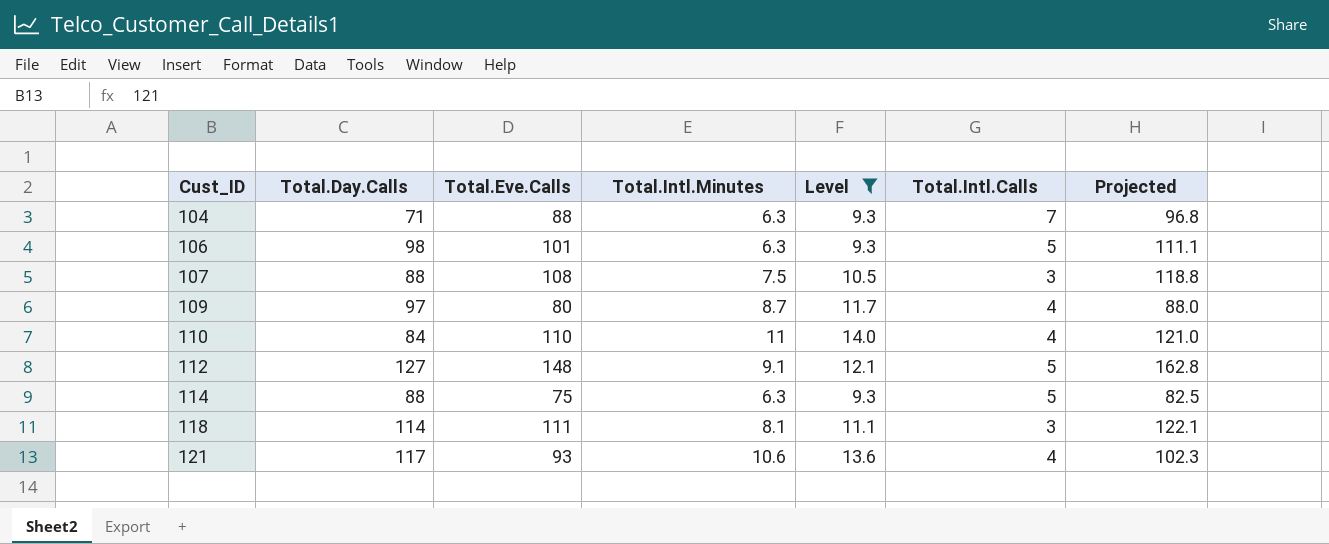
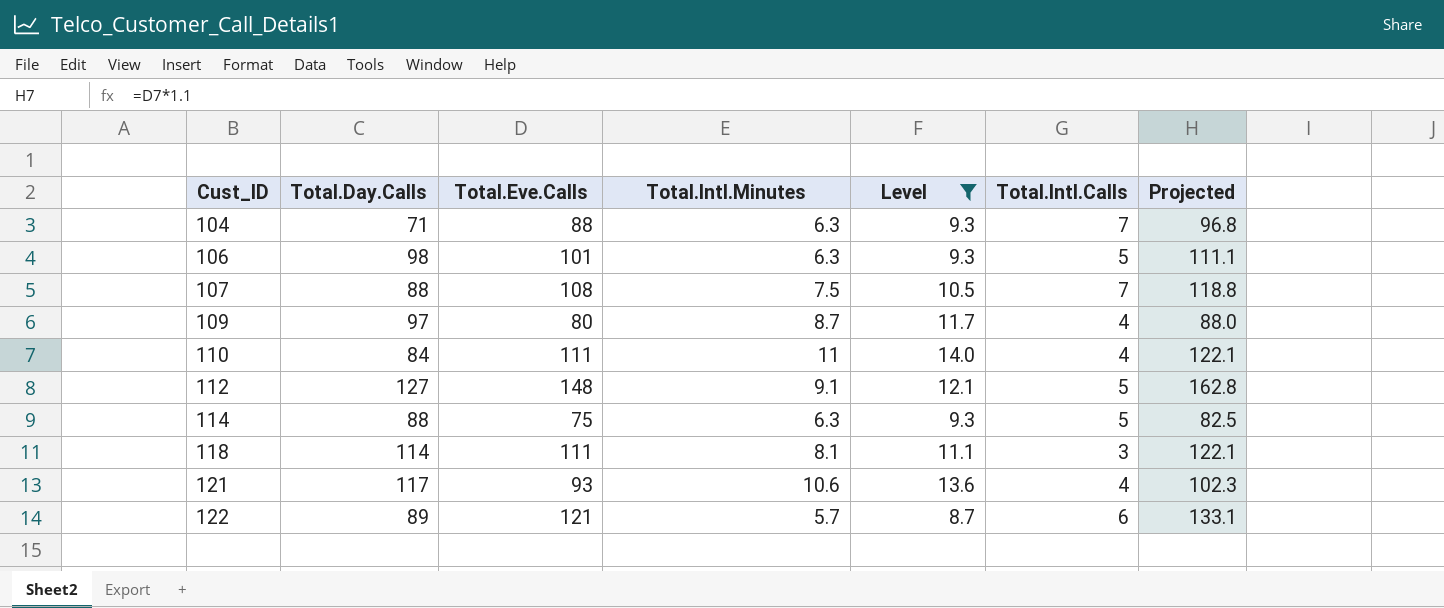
107 | Total.Intl.Calls: 3 -> 7
110 | Total.Eve.Calls: 110 -> 111
110 | Projected: 121.0 -> 122.1
row 122: none -> 89 | 121 | 5.7 | 8.7 | 6 | 133.1

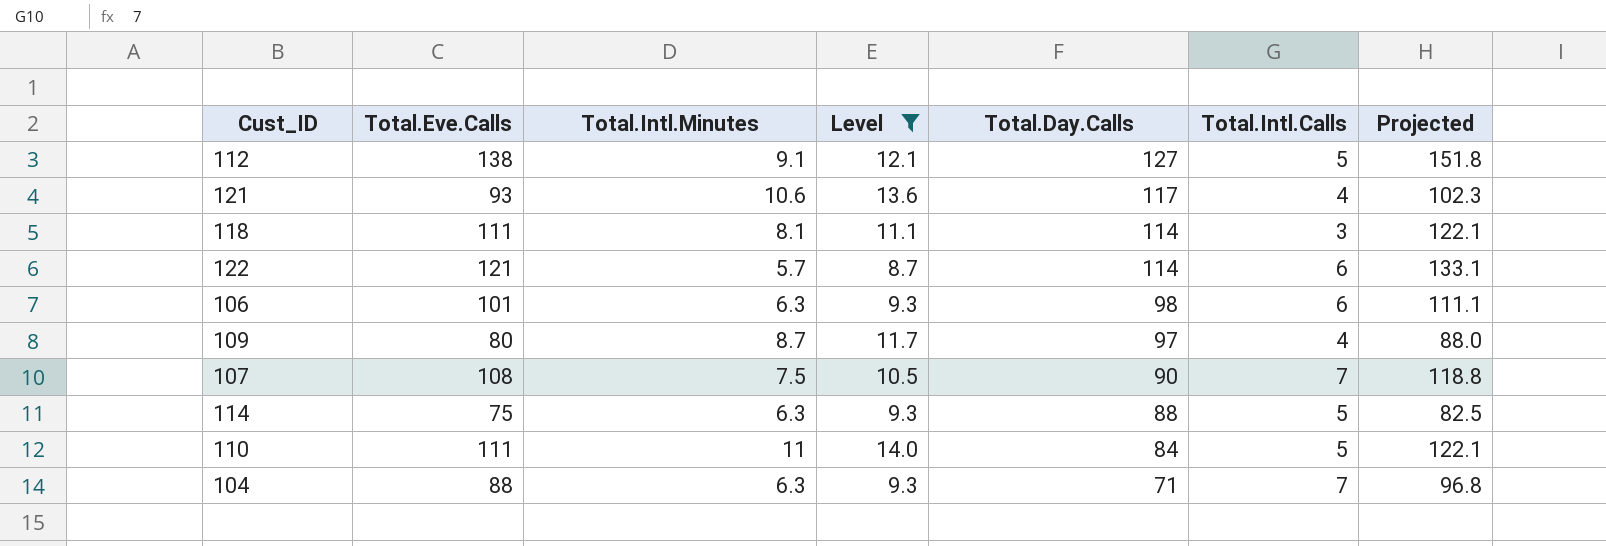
row order: Cust_ID ascending -> Total.Day.Calls descending
column Total.Day.Calls | position: 2 -> 5
112 | Total.Eve.Calls: 148 -> 138
112 | Projected: 162.8 -> 151.8
122 | Total.Day.Calls: 89 -> 114
106 | Total.Intl.Calls: 5 -> 6
107 | Total.Day.Calls: 88 -> 90
110 | Total.Intl.Calls: 4 -> 5

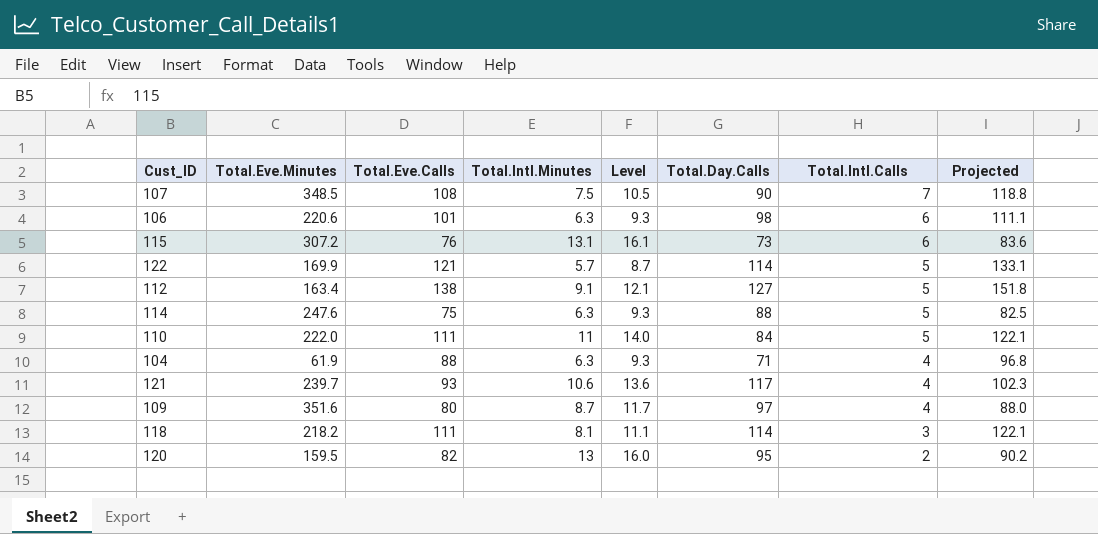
filter: Level <= 14.0 -> none
row order: Total.Day.Calls descending -> Total.Intl.Calls descending
column Total.Eve.Minutes | position: none -> 2
122 | Total.Intl.Calls: 6 -> 5
104 | Total.Intl.Calls: 7 -> 4

